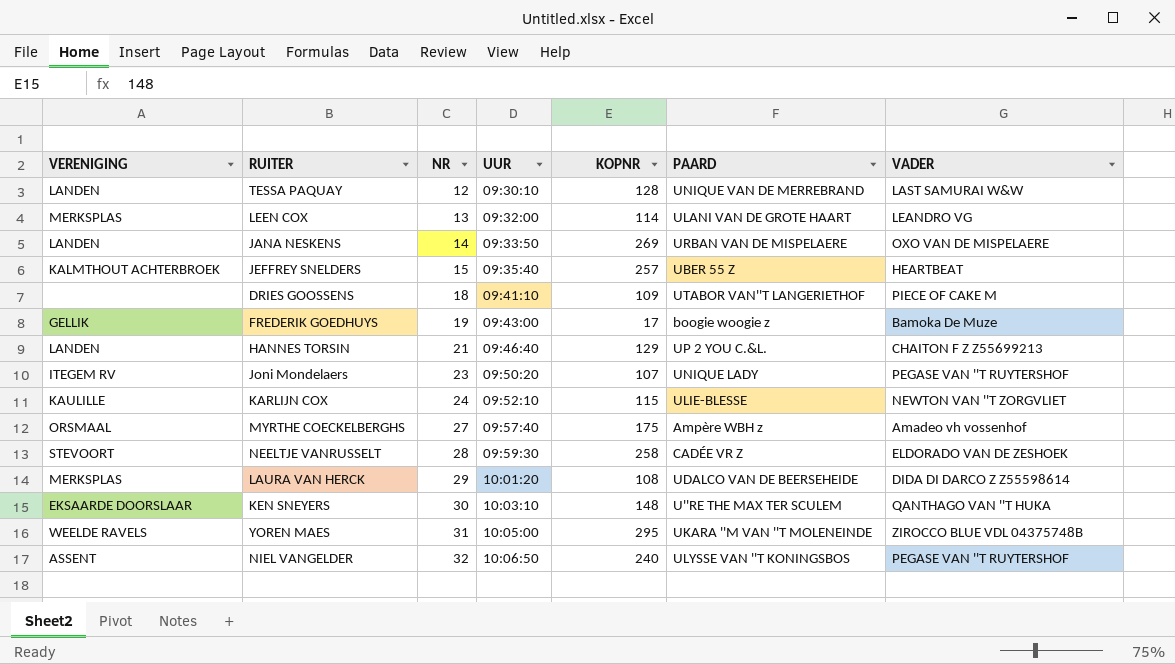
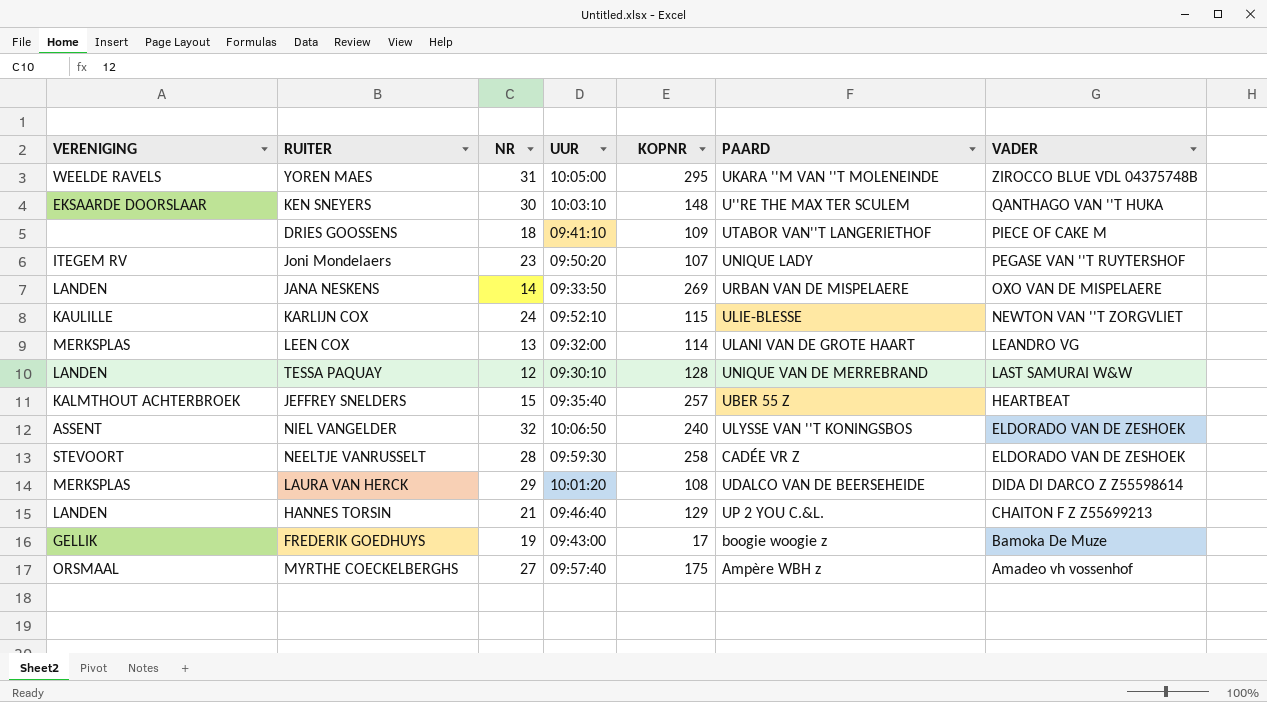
row order: NR ascending -> VADER descending
NIEL VANGELDER | VADER: PEGASE VAN ''T RUYTERSHOF -> ELDORADO VAN DE ZESHOEK

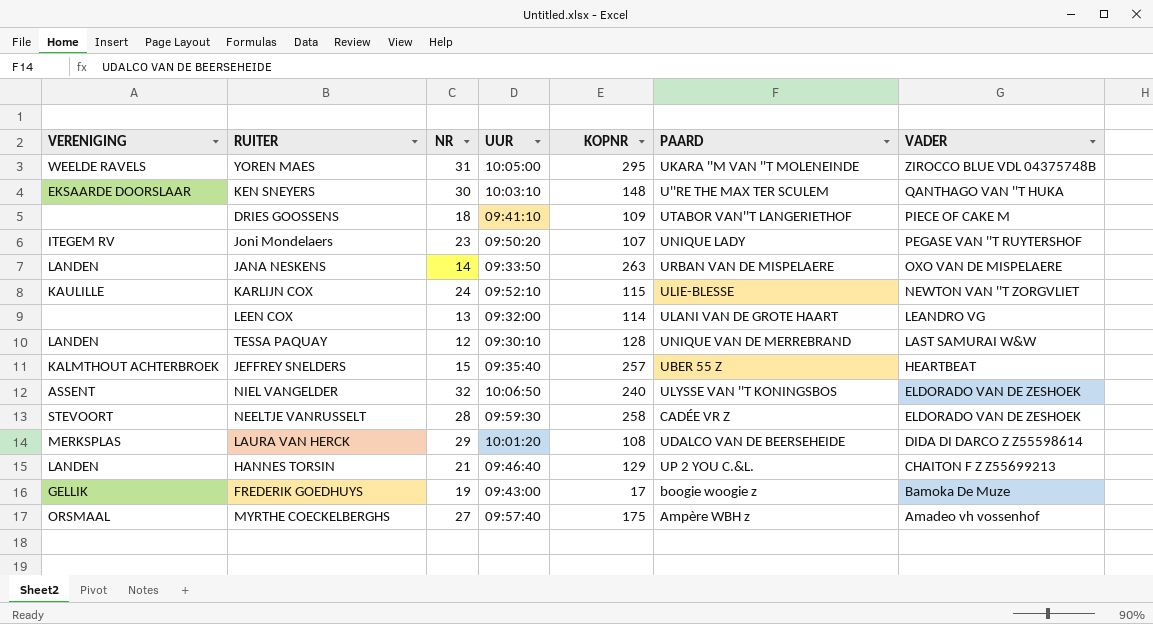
JANA NESKENS | KOPNR: 269 -> 263
LEEN COX | VERENIGING: MERKSPLAS -> none

